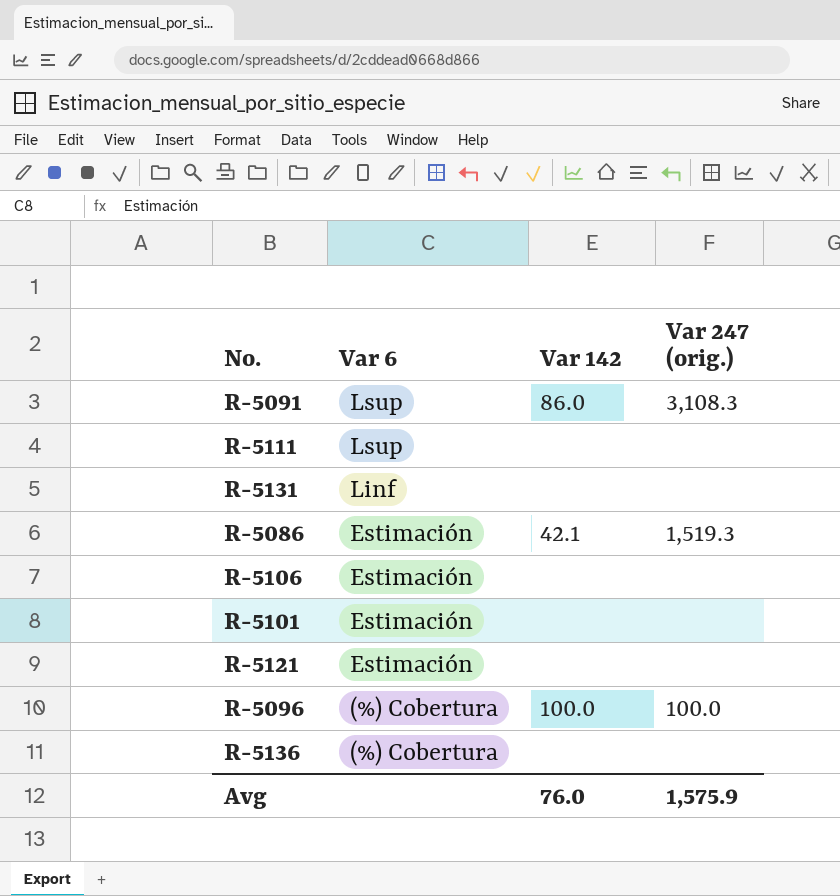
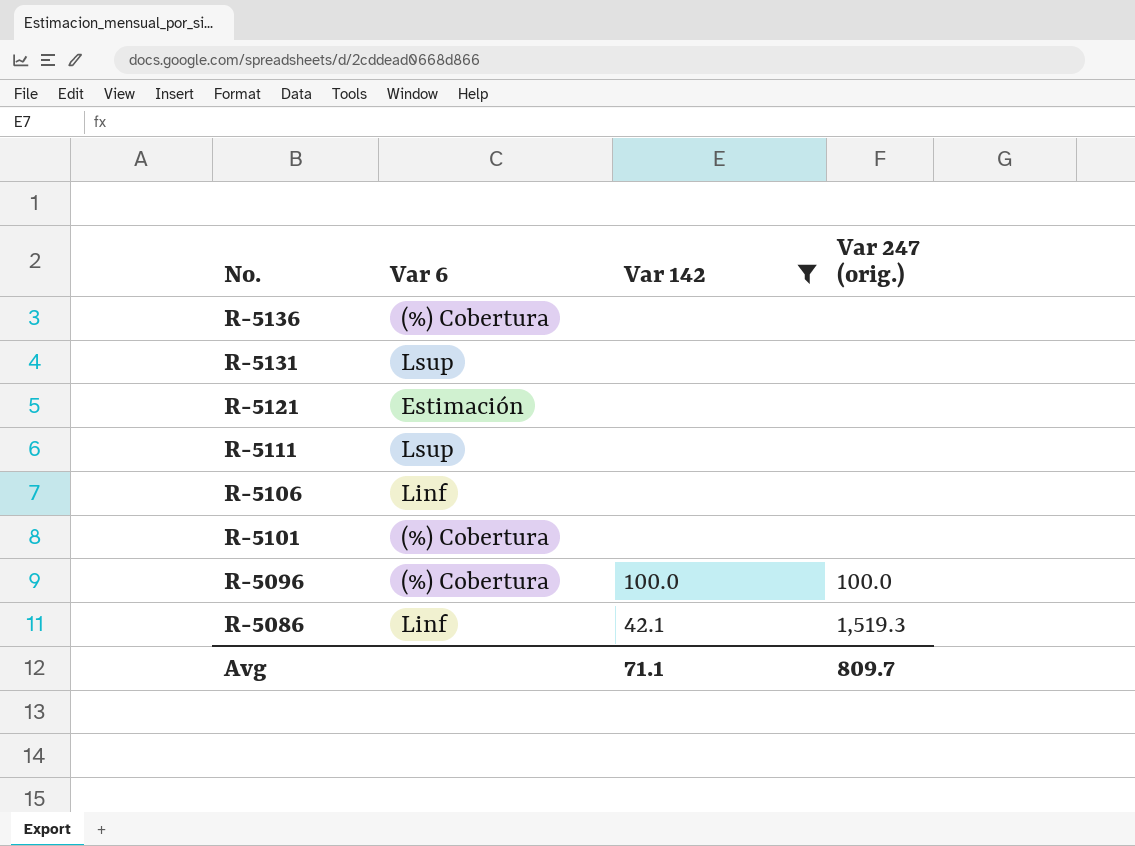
filter: none -> Var 142 != 86.0
row order: Var 6 descending -> No. descending
R-5131 | Var 6: Linf -> Lsup
R-5106 | Var 6: Estimación -> Linf
R-5101 | Var 6: Estimación -> (%) Cobertura
R-5086 | Var 6: Estimación -> Linf
Avg | Var 142: 76.0 -> 71.1
Avg | Var 247 (orig.): 1,575.9 -> 809.7

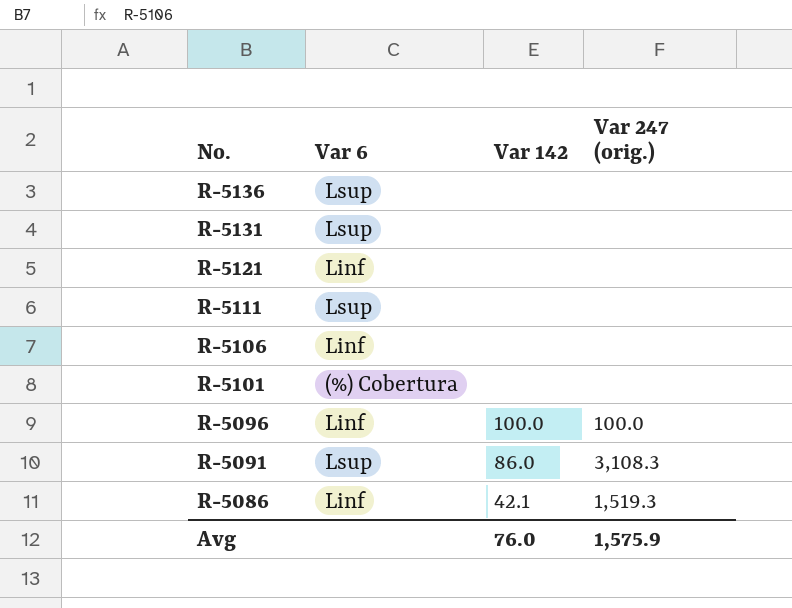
filter: Var 142 != 86.0 -> none
R-5136 | Var 6: (%) Cobertura -> Lsup
R-5121 | Var 6: Estimación -> Linf
R-5096 | Var 6: (%) Cobertura -> Linf
Avg | Var 142: 71.1 -> 76.0
Avg | Var 247 (orig.): 809.7 -> 1,575.9

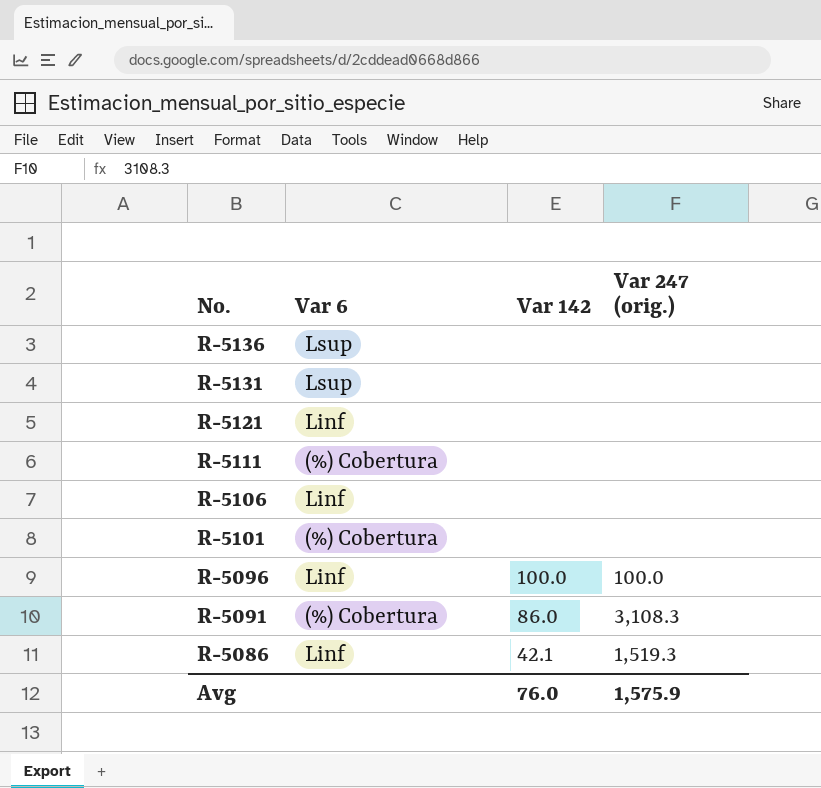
R-5111 | Var 6: Lsup -> (%) Cobertura
R-5091 | Var 6: Lsup -> (%) Cobertura

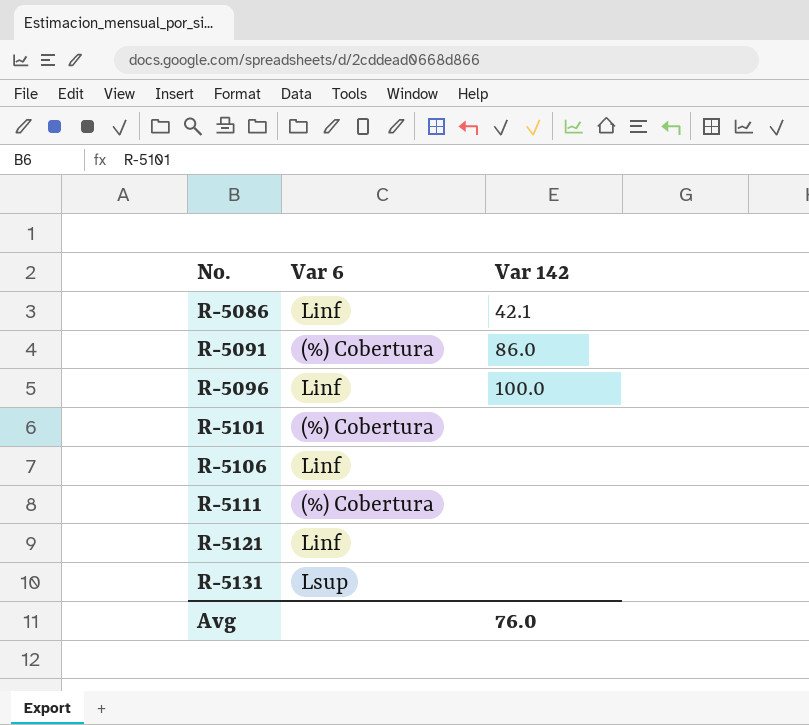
row order: No. descending -> No. ascending
column Var 247 (orig.) | position: 4 -> none
row R-5136: Lsup | none | none -> none

